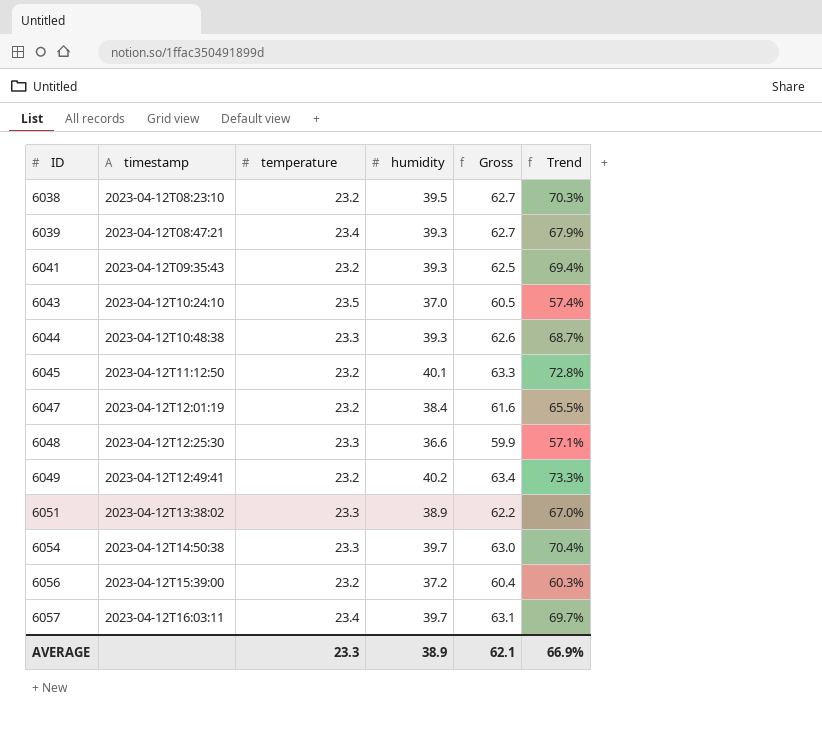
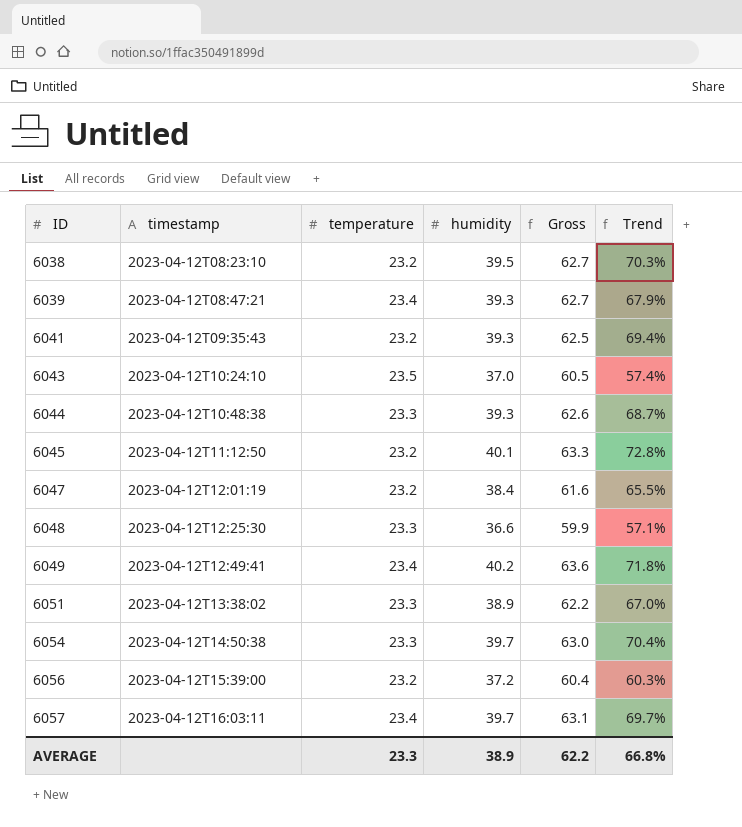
6049 | temperature: 23.2 -> 23.4
6049 | Gross: 63.4 -> 63.6
6049 | Trend: 73.3% -> 71.8%
AVERAGE | Gross: 62.1 -> 62.2
AVERAGE | Trend: 66.9% -> 66.8%

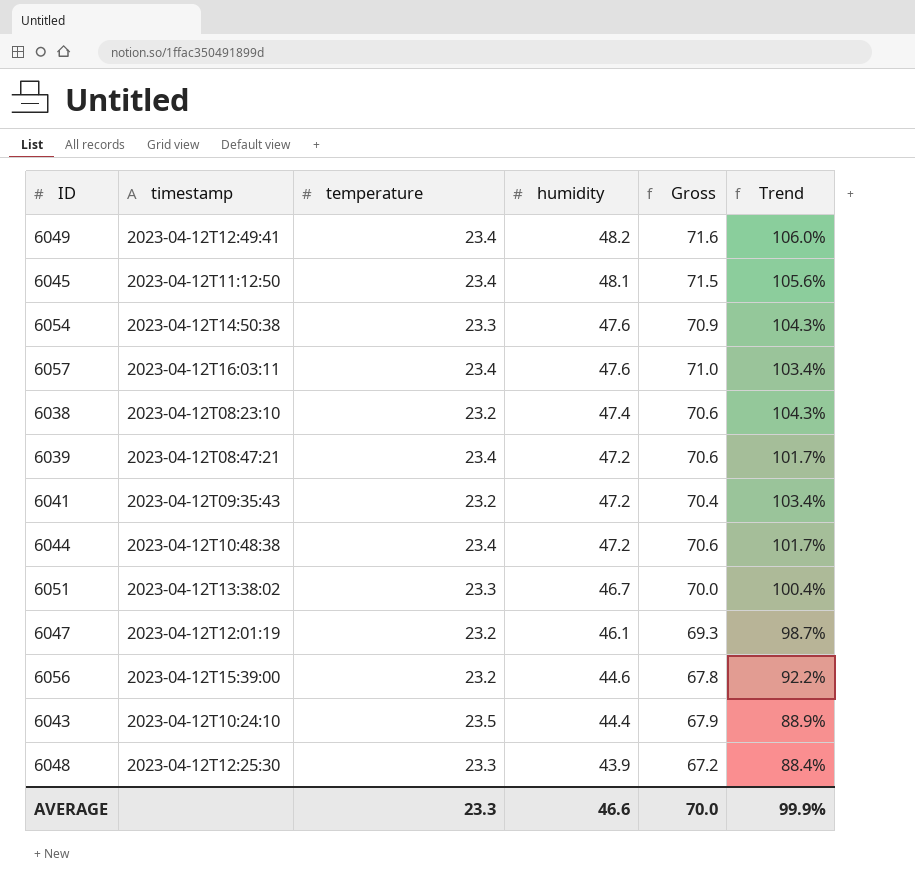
row order: ID ascending -> humidity descending
6049 | humidity: 40.2 -> 48.2
6049 | Gross: 63.6 -> 71.6
6049 | Trend: 71.8% -> 106.0%
6045 | temperature: 23.2 -> 23.4
6045 | humidity: 40.1 -> 48.1
6045 | Gross: 63.3 -> 71.5
6045 | Trend: 72.8% -> 105.6%
6054 | humidity: 39.7 -> 47.6
6054 | Gross: 63.0 -> 70.9
6054 | Trend: 70.4% -> 104.3%
6057 | humidity: 39.7 -> 47.6
6057 | Gross: 63.1 -> 71.0
6057 | Trend: 69.7% -> 103.4%
6038 | humidity: 39.5 -> 47.4
6038 | Gross: 62.7 -> 70.6
6038 | Trend: 70.3% -> 104.3%
6039 | humidity: 39.3 -> 47.2
6039 | Gross: 62.7 -> 70.6
6039 | Trend: 67.9% -> 101.7%
6041 | humidity: 39.3 -> 47.2
6041 | Gross: 62.5 -> 70.4
6041 | Trend: 69.4% -> 103.4%
6044 | temperature: 23.3 -> 23.4
6044 | humidity: 39.3 -> 47.2
6044 | Gross: 62.6 -> 70.6
6044 | Trend: 68.7% -> 101.7%
6051 | humidity: 38.9 -> 46.7
6051 | Gross: 62.2 -> 70.0
6051 | Trend: 67.0% -> 100.4%
6047 | humidity: 38.4 -> 46.1
6047 | Gross: 61.6 -> 69.3
6047 | Trend: 65.5% -> 98.7%
6056 | humidity: 37.2 -> 44.6
6056 | Gross: 60.4 -> 67.8
6056 | Trend: 60.3% -> 92.2%
6043 | humidity: 37.0 -> 44.4
6043 | Gross: 60.5 -> 67.9
6043 | Trend: 57.4% -> 88.9%
6048 | humidity: 36.6 -> 43.9
6048 | Gross: 59.9 -> 67.2
6048 | Trend: 57.1% -> 88.4%
AVERAGE | humidity: 38.9 -> 46.6
AVERAGE | Gross: 62.2 -> 70.0
AVERAGE | Trend: 66.8% -> 99.9%

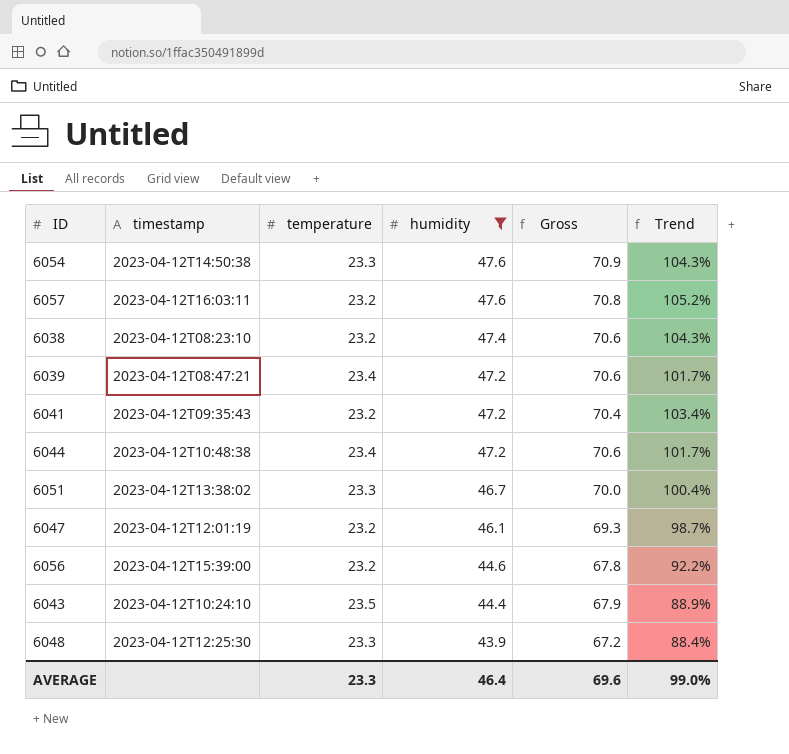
filter: none -> humidity <= 47.6
6057 | temperature: 23.4 -> 23.2
6057 | Gross: 71.0 -> 70.8
6057 | Trend: 103.4% -> 105.2%
AVERAGE | humidity: 46.6 -> 46.4
AVERAGE | Gross: 70.0 -> 69.6
AVERAGE | Trend: 99.9% -> 99.0%

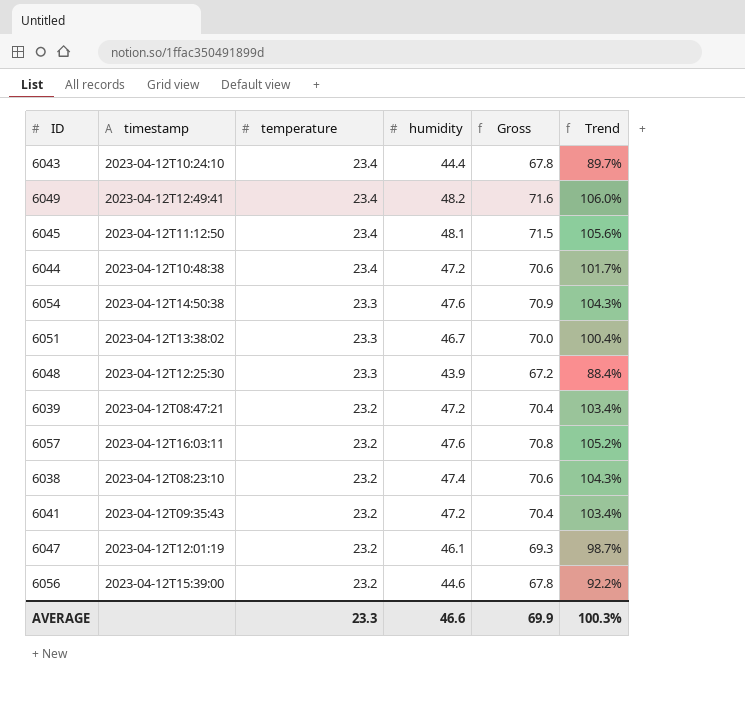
filter: humidity <= 47.6 -> none
row order: humidity descending -> temperature descending
6043 | temperature: 23.5 -> 23.4
6043 | Gross: 67.9 -> 67.8
6043 | Trend: 88.9% -> 89.7%
6039 | temperature: 23.4 -> 23.2
6039 | Gross: 70.6 -> 70.4
6039 | Trend: 101.7% -> 103.4%
AVERAGE | humidity: 46.4 -> 46.6
AVERAGE | Gross: 69.6 -> 69.9
AVERAGE | Trend: 99.0% -> 100.3%

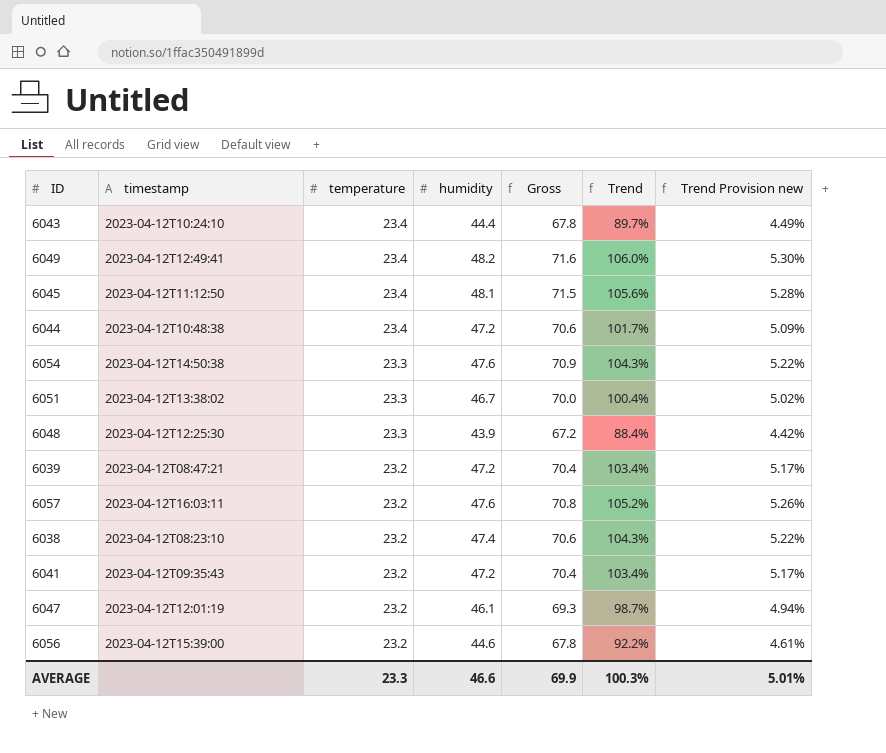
column Trend Provision new | formula: none -> [Trend] * 0.05

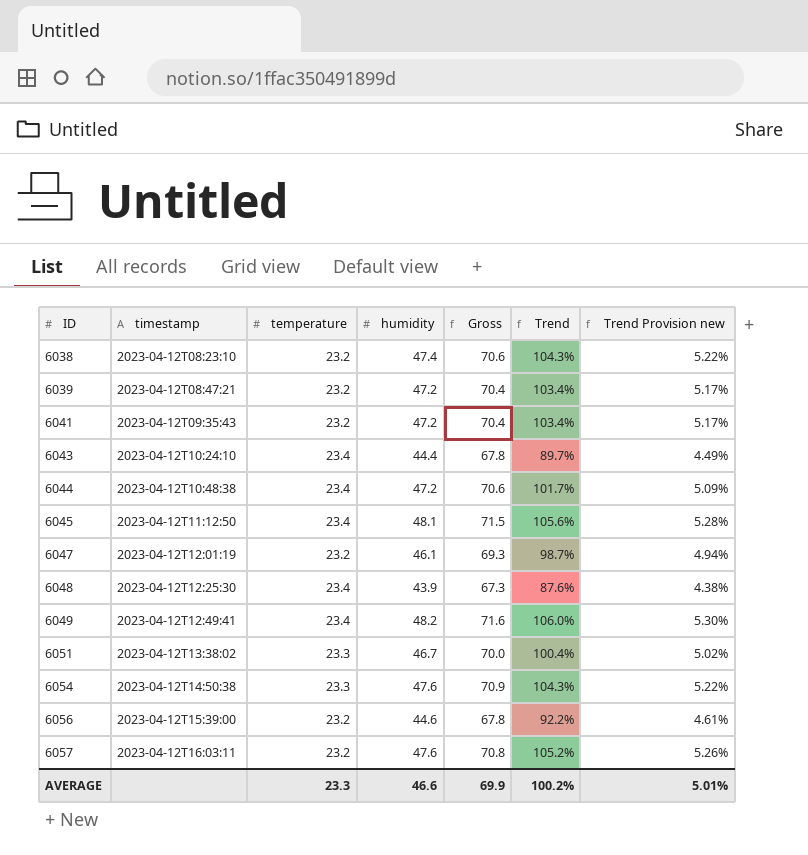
row order: temperature descending -> ID ascending
6048 | temperature: 23.3 -> 23.4
6048 | Gross: 67.2 -> 67.3
6048 | Trend: 88.4% -> 87.6%
6048 | Trend Provision new: 4.42% -> 4.38%
AVERAGE | Trend: 100.3% -> 100.2%

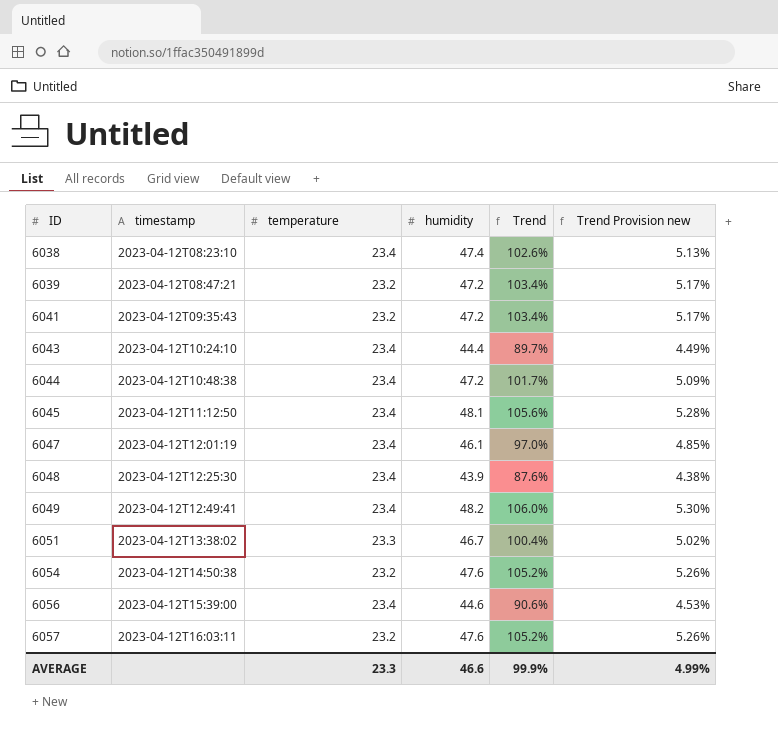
column Gross | formula: [temperature] + [humidity] -> none
6038 | temperature: 23.2 -> 23.4
6038 | Trend: 104.3% -> 102.6%
6038 | Trend Provision new: 5.22% -> 5.13%
6047 | temperature: 23.2 -> 23.4
6047 | Trend: 98.7% -> 97.0%
6047 | Trend Provision new: 4.94% -> 4.85%
6054 | temperature: 23.3 -> 23.2
6054 | Trend: 104.3% -> 105.2%
6054 | Trend Provision new: 5.22% -> 5.26%
6056 | temperature: 23.2 -> 23.4
6056 | Trend: 92.2% -> 90.6%
6056 | Trend Provision new: 4.61% -> 4.53%
AVERAGE | Trend: 100.2% -> 99.9%
AVERAGE | Trend Provision new: 5.01% -> 4.99%

